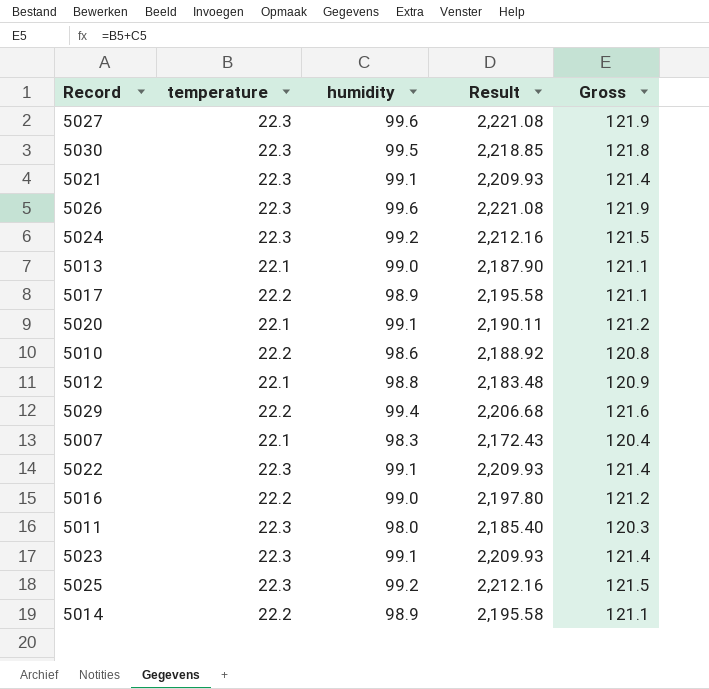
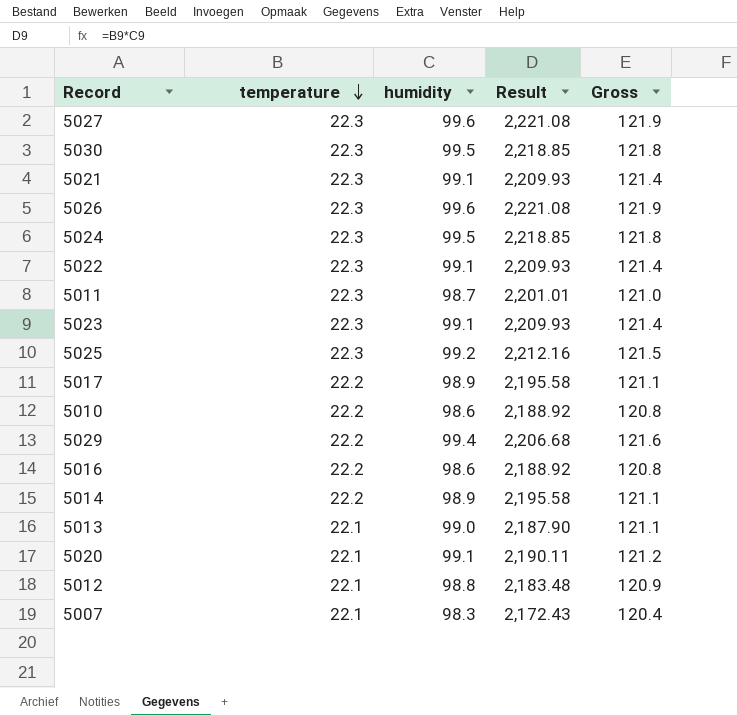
row order: none -> temperature descending
5024 | humidity: 99.2 -> 99.5
5024 | Result: 2,212.16 -> 2,218.85
5024 | Gross: 121.5 -> 121.8
5011 | humidity: 98.0 -> 98.7
5011 | Result: 2,185.40 -> 2,201.01
5011 | Gross: 120.3 -> 121.0
5016 | humidity: 99.0 -> 98.6
5016 | Result: 2,197.80 -> 2,188.92
5016 | Gross: 121.2 -> 120.8

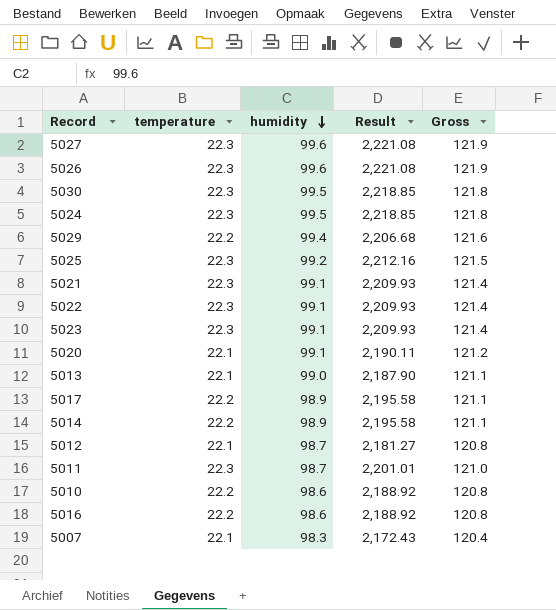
row order: temperature descending -> humidity descending
5012 | humidity: 98.8 -> 98.7
5012 | Result: 2,183.48 -> 2,181.27
5012 | Gross: 120.9 -> 120.8

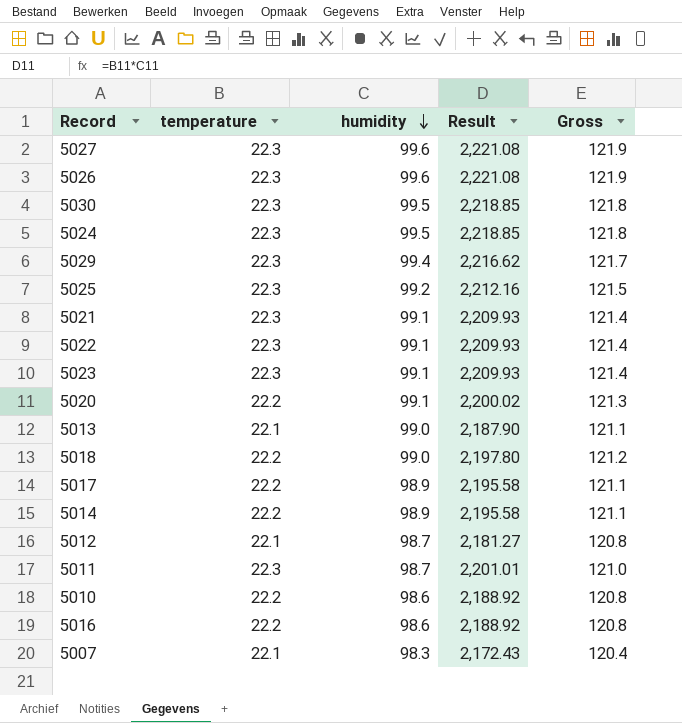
5029 | temperature: 22.2 -> 22.3
5029 | Result: 2,206.68 -> 2,216.62
5029 | Gross: 121.6 -> 121.7
5020 | temperature: 22.1 -> 22.2
5020 | Result: 2,190.11 -> 2,200.02
5020 | Gross: 121.2 -> 121.3
row 5018: none -> 22.2 | 99.0 | 2,197.80 | 121.2

